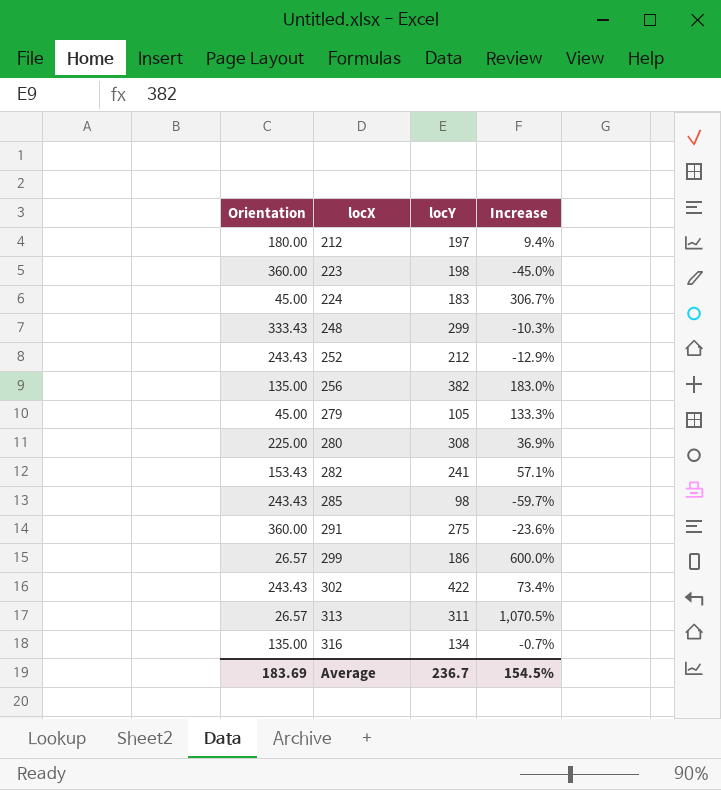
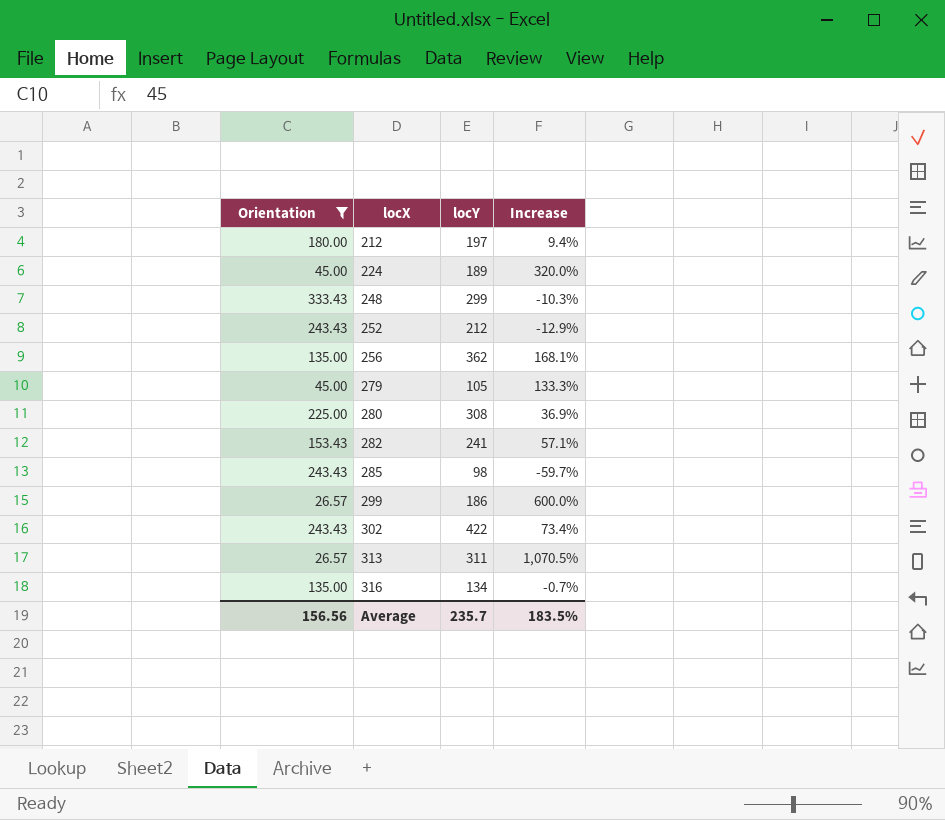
filter: none -> Orientation != 360.00
224 | locY: 183 -> 189
224 | Increase: 306.7% -> 320.0%
256 | locY: 382 -> 362
256 | Increase: 183.0% -> 168.1%
Average | Orientation: 183.69 -> 156.56
Average | locY: 236.7 -> 235.7
Average | Increase: 154.5% -> 183.5%

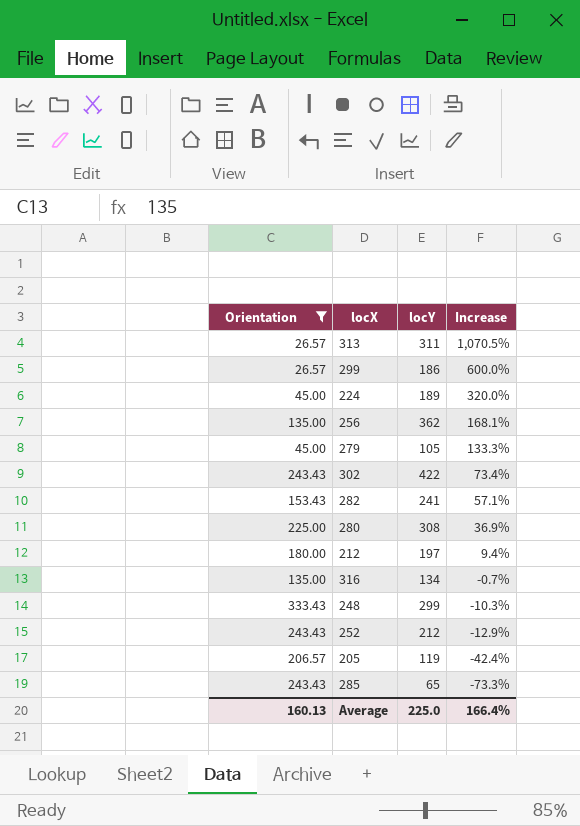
row order: locX ascending -> Increase descending
row 205: none -> 206.57 | 119 | -42.4%
285 | locY: 98 -> 65
285 | Increase: -59.7% -> -73.3%
Average | Orientation: 156.56 -> 160.13
Average | locY: 235.7 -> 225.0
Average | Increase: 183.5% -> 166.4%

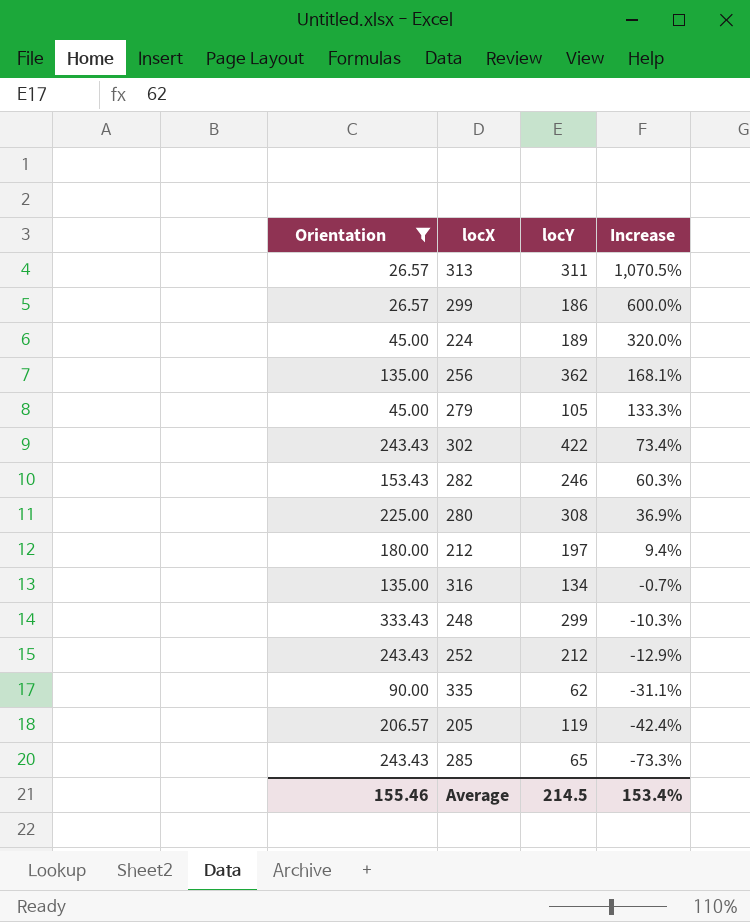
282 | locY: 241 -> 246
282 | Increase: 57.1% -> 60.3%
row 335: none -> 90.00 | 62 | -31.1%
Average | Orientation: 160.13 -> 155.46
Average | locY: 225.0 -> 214.5
Average | Increase: 166.4% -> 153.4%

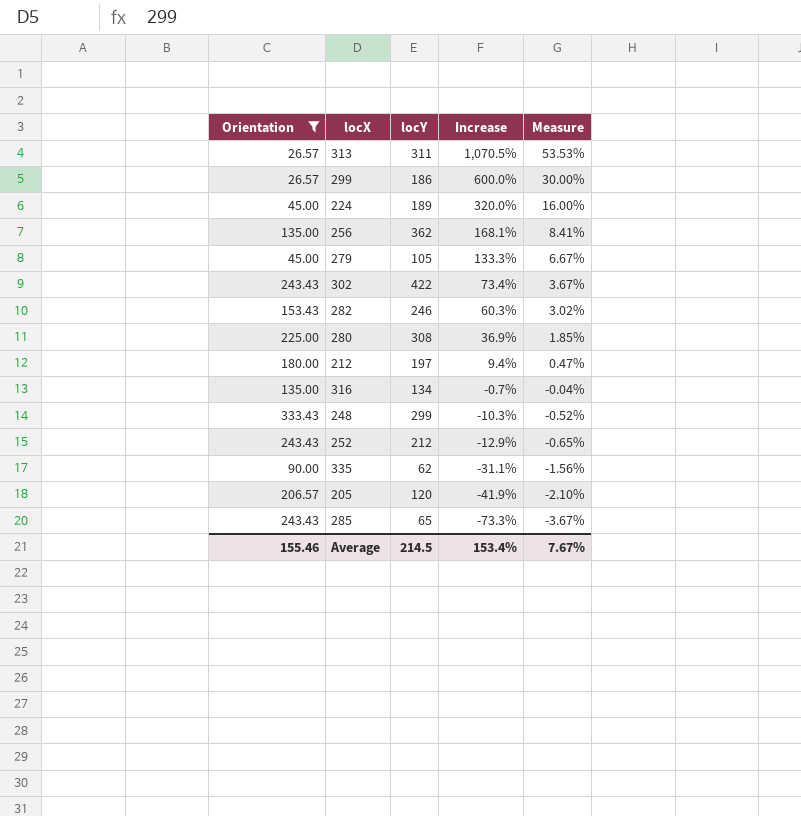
column Measure | formula: none -> [Increase] * 0.05
205 | locY: 119 -> 120
205 | Increase: -42.4% -> -41.9%

